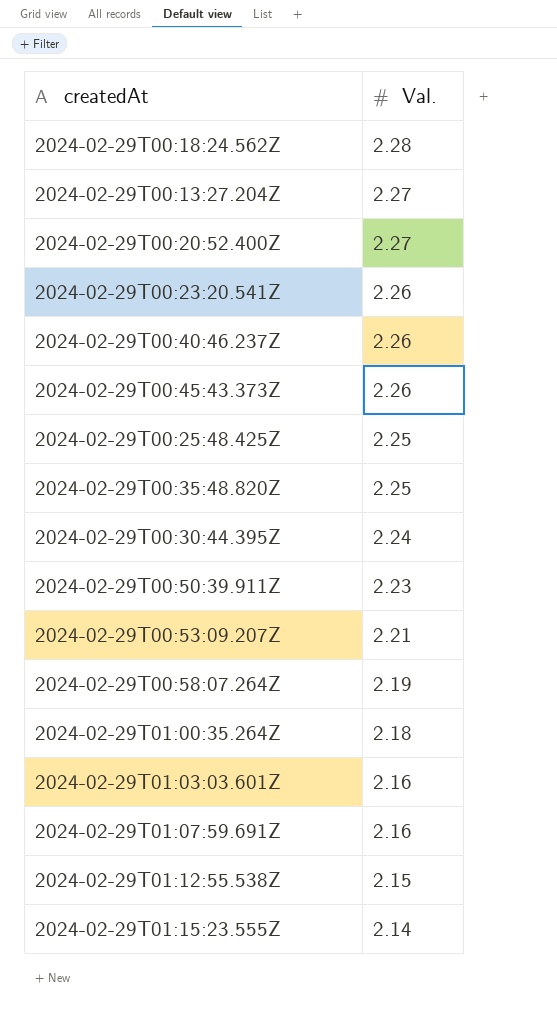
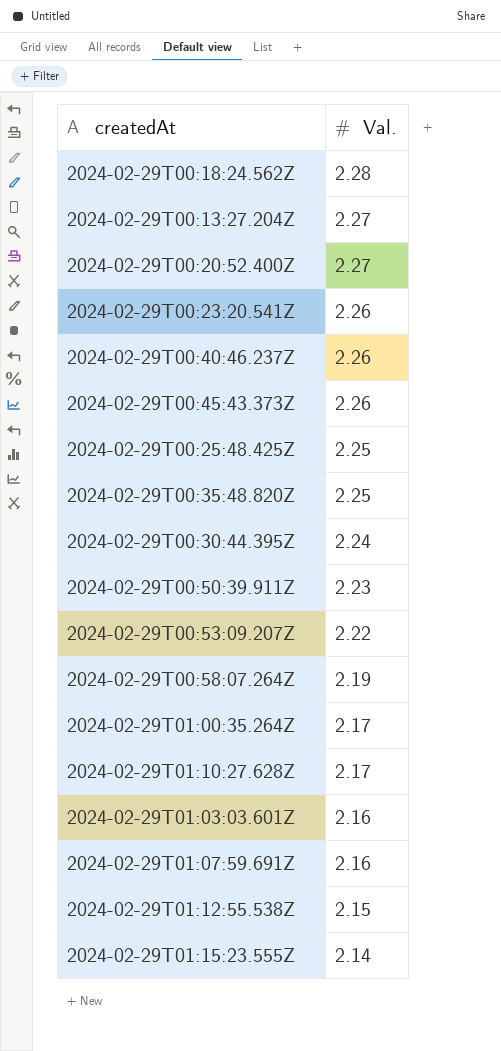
2024-02-29T00:53:09.207Z | Val.: 2.21 -> 2.22
2024-02-29T01:00:35.264Z | Val.: 2.18 -> 2.17
row 2024-02-29T01:10:27.628Z: none -> 2.17

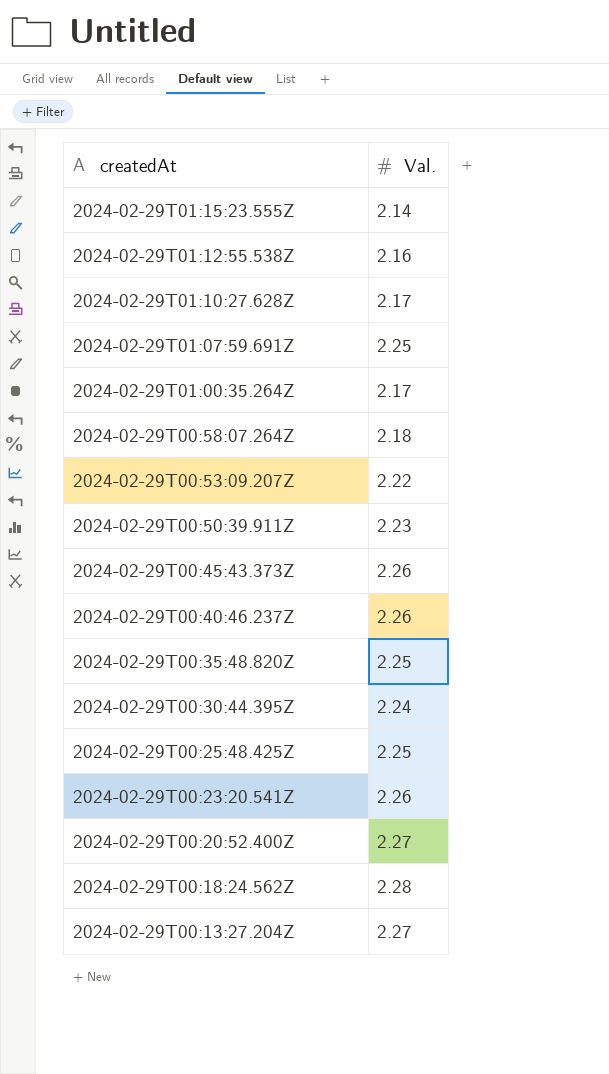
row order: Val. descending -> createdAt descending
row 2024-02-29T01:03:03.601Z: 2.16 -> none
2024-02-29T01:12:55.538Z | Val.: 2.15 -> 2.16
2024-02-29T01:07:59.691Z | Val.: 2.16 -> 2.25
2024-02-29T00:58:07.264Z | Val.: 2.19 -> 2.18

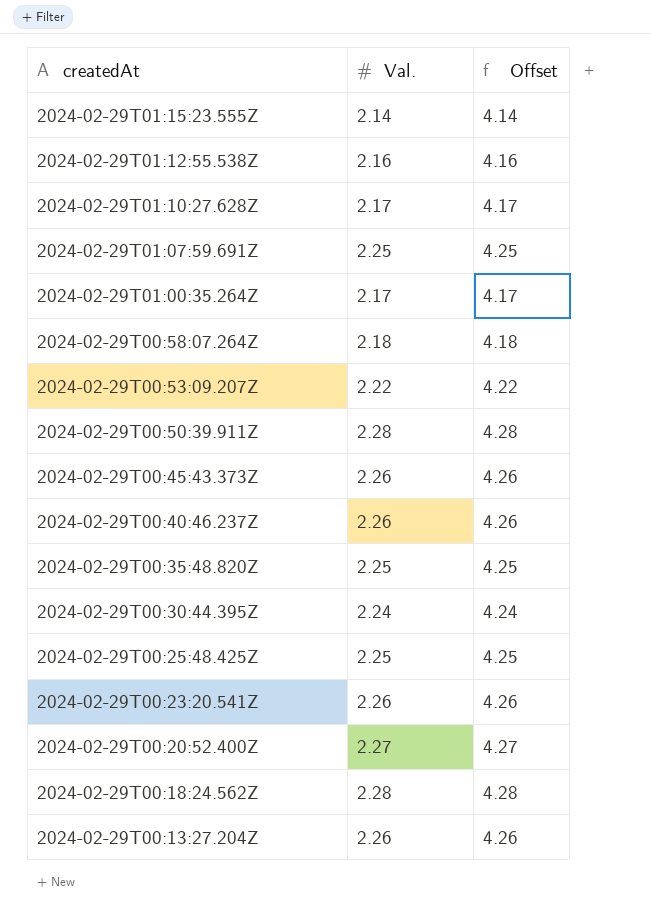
column Offset | formula: none -> [Val.] + 2
2024-02-29T00:50:39.911Z | Val.: 2.23 -> 2.28
2024-02-29T00:13:27.204Z | Val.: 2.27 -> 2.26

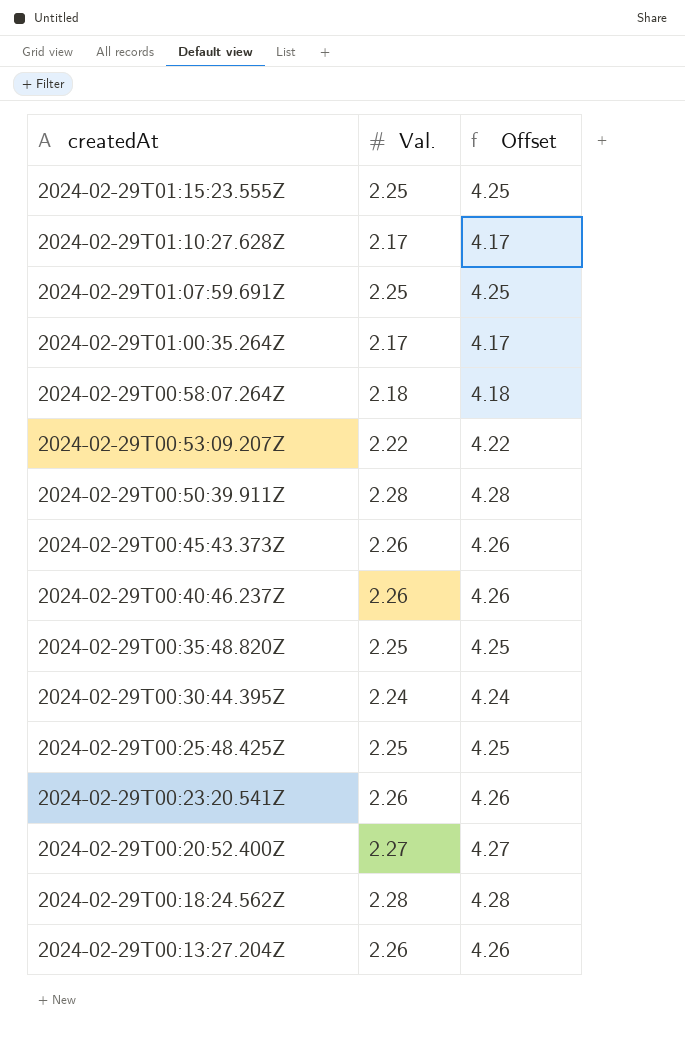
row 2024-02-29T01:12:55.538Z: 2.16 | 4.16 -> none
2024-02-29T01:15:23.555Z | Val.: 2.14 -> 2.25
2024-02-29T01:15:23.555Z | Offset: 4.14 -> 4.25

